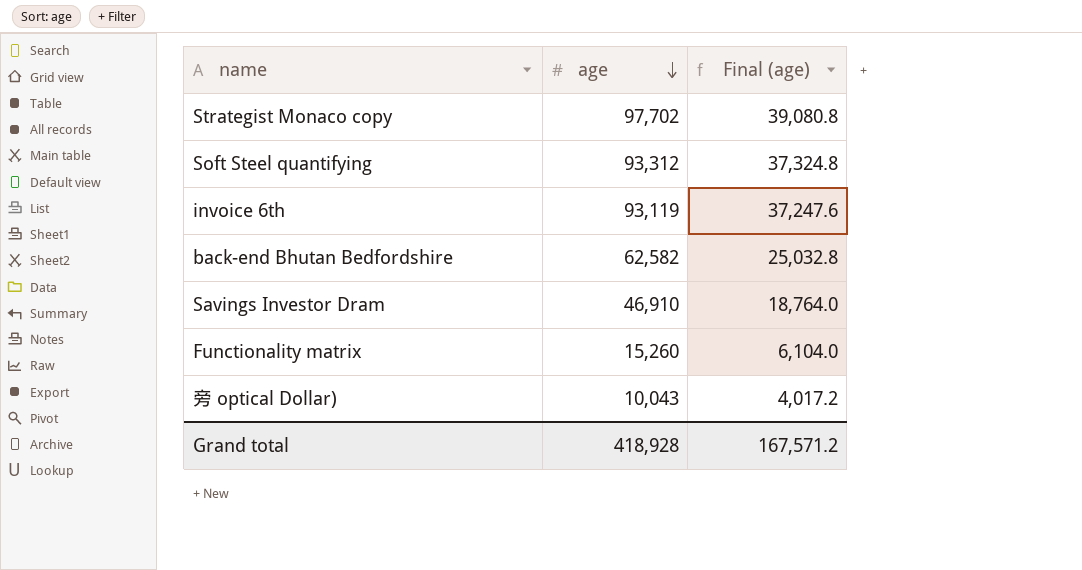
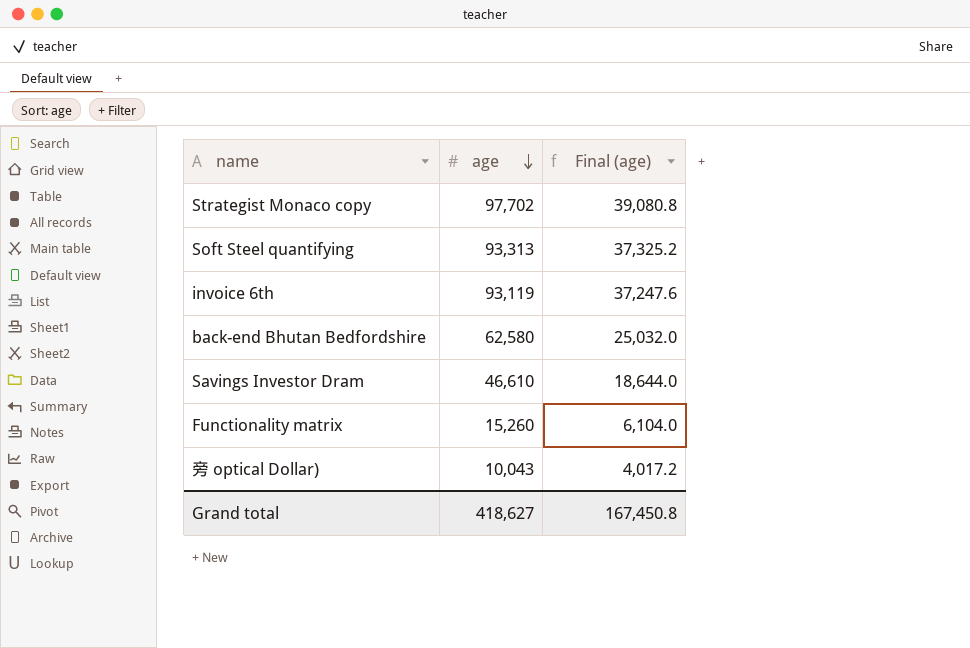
Soft Steel quantifying | age: 93,312 -> 93,313
Soft Steel quantifying | Final (age): 37,324.8 -> 37,325.2
back-end Bhutan Bedfordshire | age: 62,582 -> 62,580
back-end Bhutan Bedfordshire | Final (age): 25,032.8 -> 25,032.0
Savings Investor Dram | age: 46,910 -> 46,610
Savings Investor Dram | Final (age): 18,764.0 -> 18,644.0
Grand total | age: 418,928 -> 418,627
Grand total | Final (age): 167,571.2 -> 167,450.8

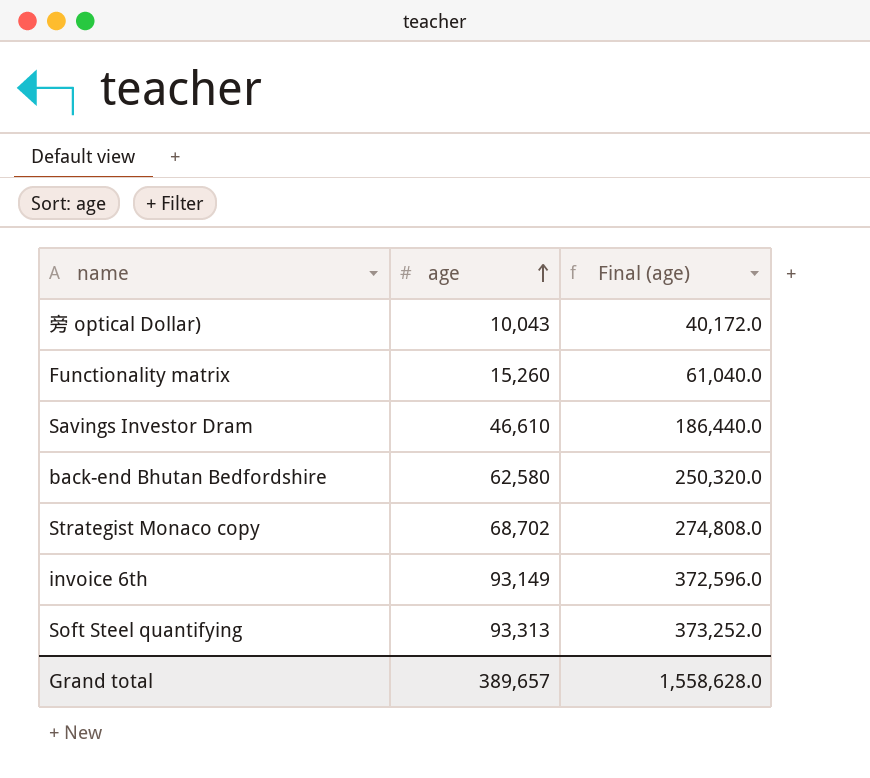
row order: age descending -> age ascending
column Final (age) | formula: [age] * 0.4 -> [age] * 4
Strategist Monaco copy | age: 97,702 -> 68,702
invoice 6th | age: 93,119 -> 93,149
Grand total | age: 418,627 -> 389,657
Grand total | Final (age): 167,450.8 -> 1,558,628.0

